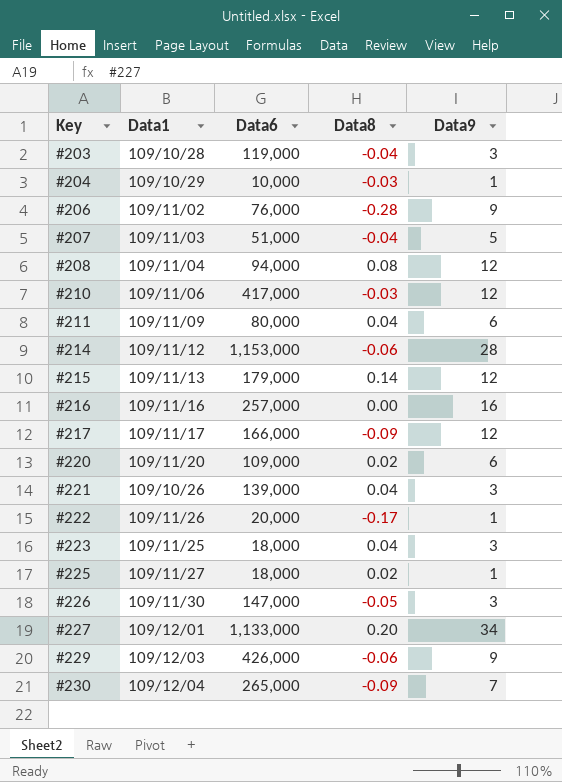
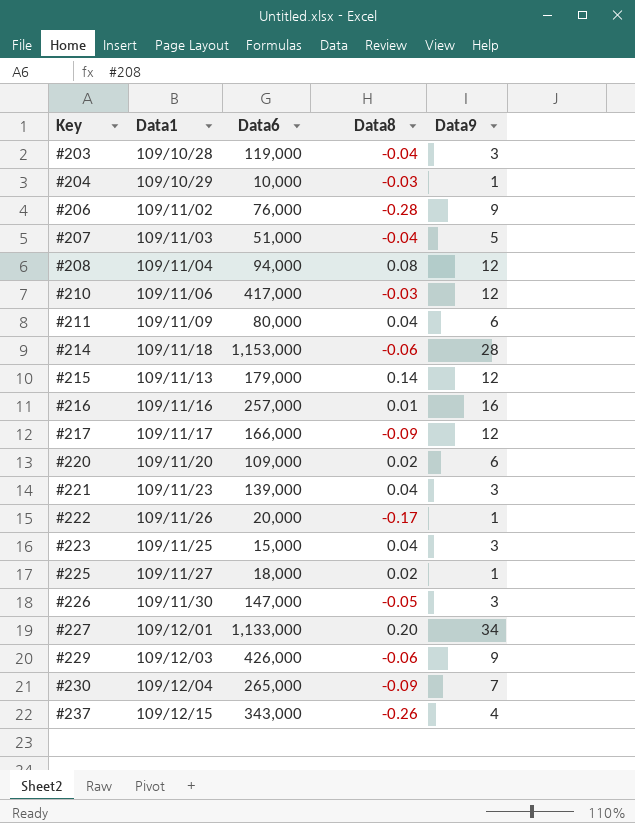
#214 | Data1: 109/11/12 -> 109/11/18
#216 | Data8: 0.00 -> 0.01
#221 | Data1: 109/10/26 -> 109/11/23
#223 | Data6: 18,000 -> 15,000
row #237: none -> 109/12/15 | 343,000 | -0.26 | 4

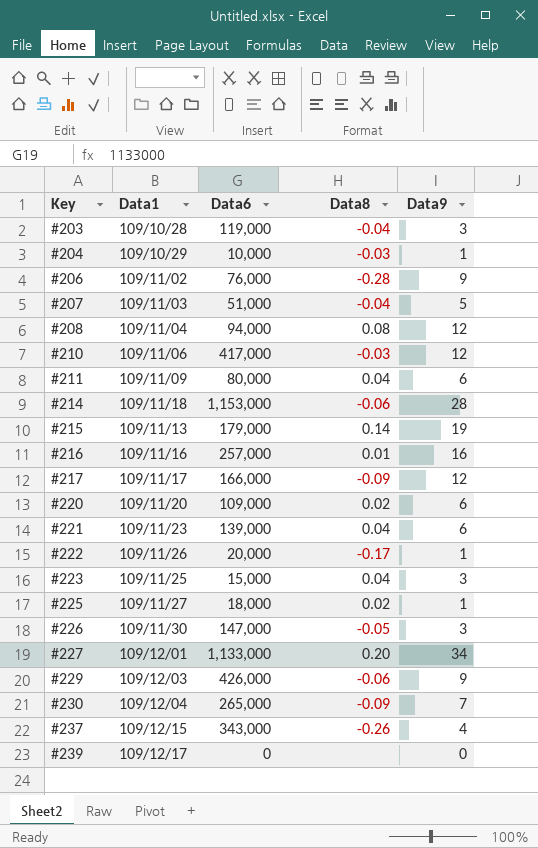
#215 | Data9: 12 -> 19
#221 | Data9: 3 -> 6
row #239: none -> 109/12/17 | 0 | none | 0

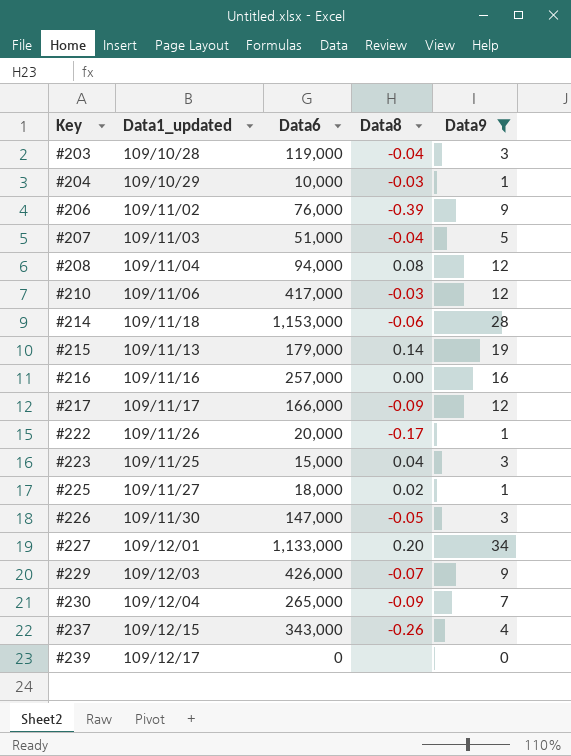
filter: none -> Data9 != 6
column name: Data1 -> Data1_updated
#206 | Data8: -0.28 -> -0.39
#216 | Data8: 0.01 -> 0.00
#229 | Data8: -0.06 -> -0.07

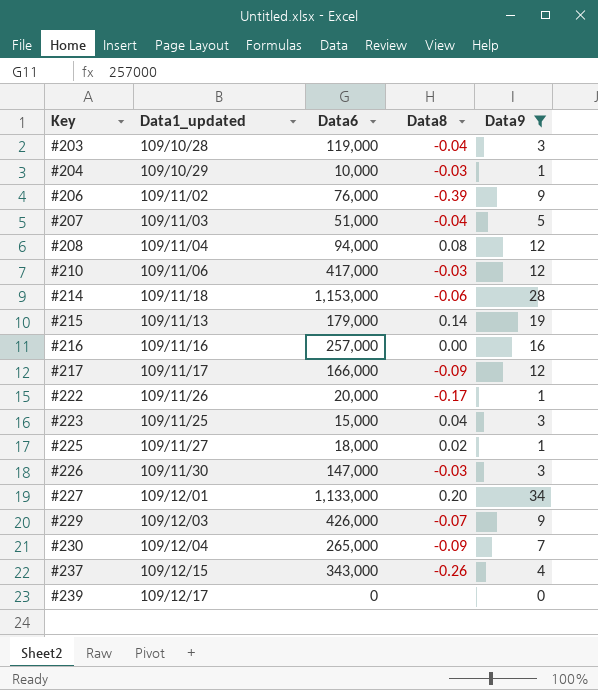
#226 | Data8: -0.05 -> -0.03

